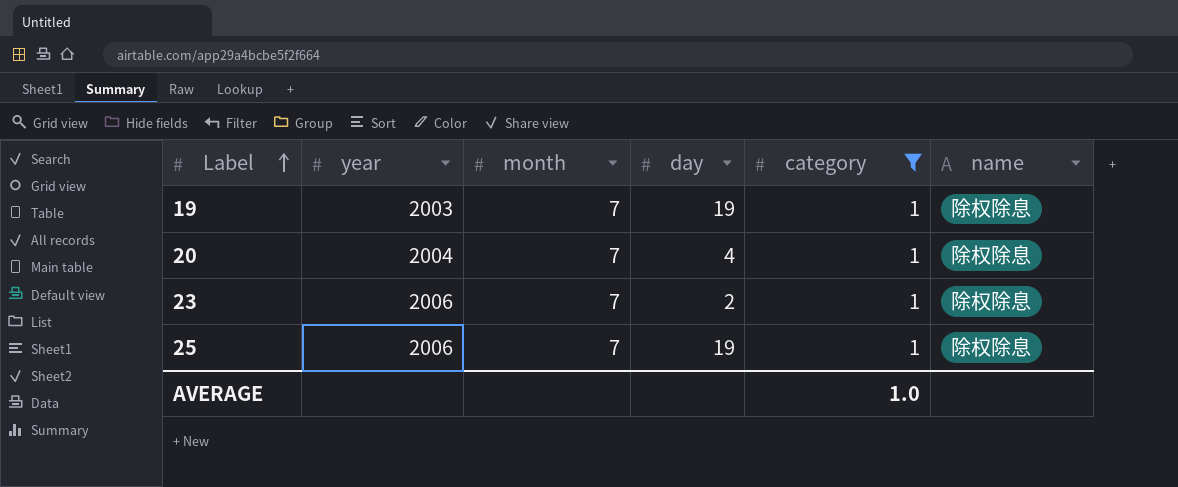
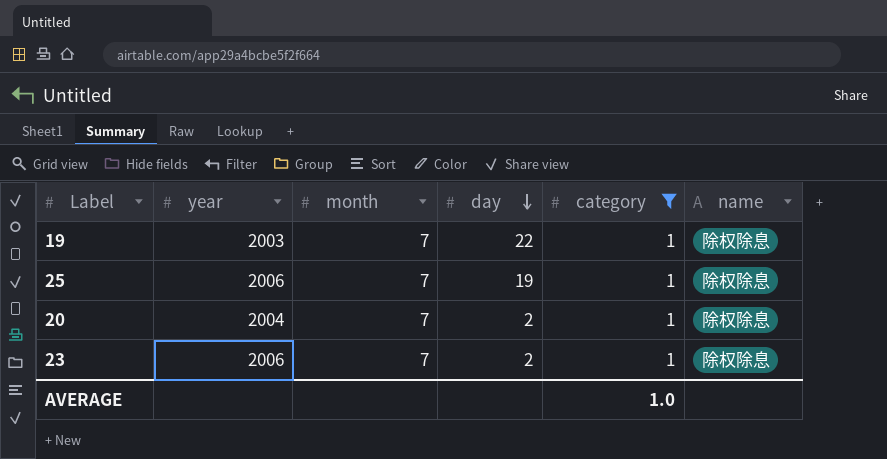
row order: Label ascending -> day descending
19 | day: 19 -> 22
20 | day: 4 -> 2

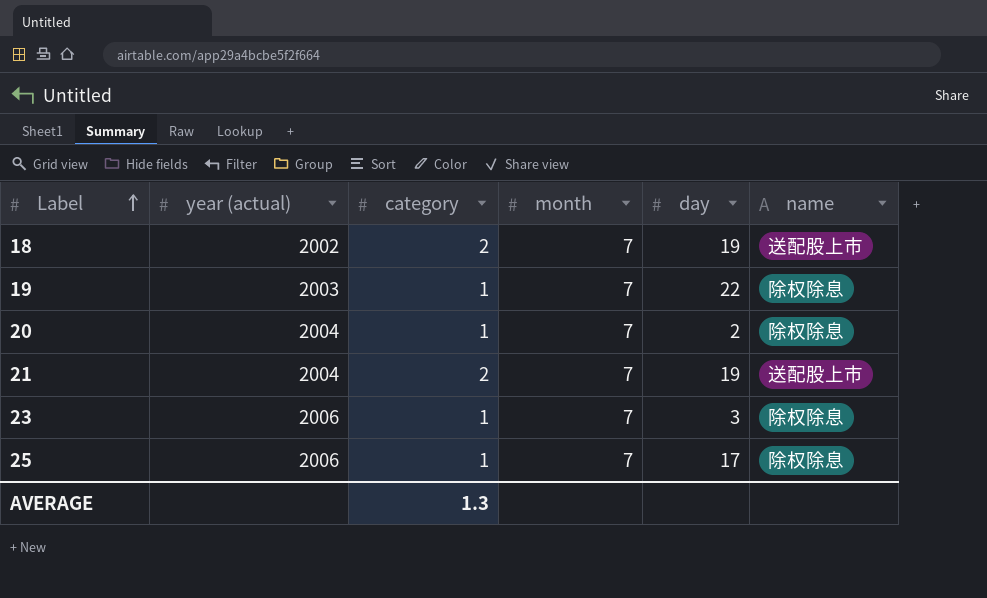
filter: category = 1 -> none
row order: day descending -> Label ascending
column name: year -> year (actual)
column category | position: 5 -> 3
23 | day: 2 -> 3
25 | day: 19 -> 17
AVERAGE | category: 1.0 -> 1.3

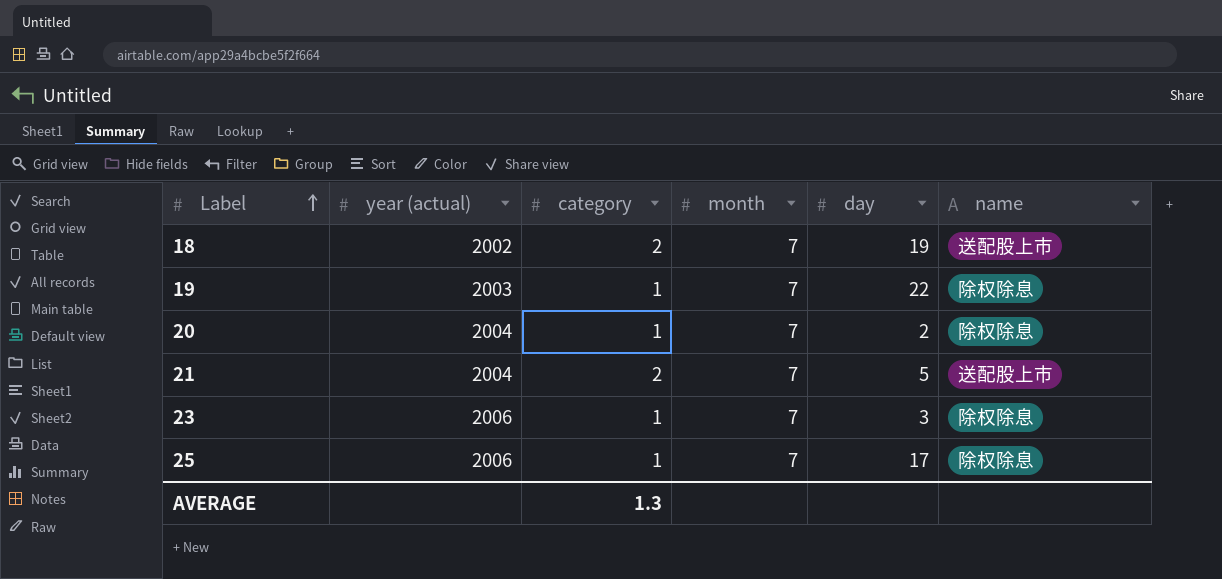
21 | day: 19 -> 5

